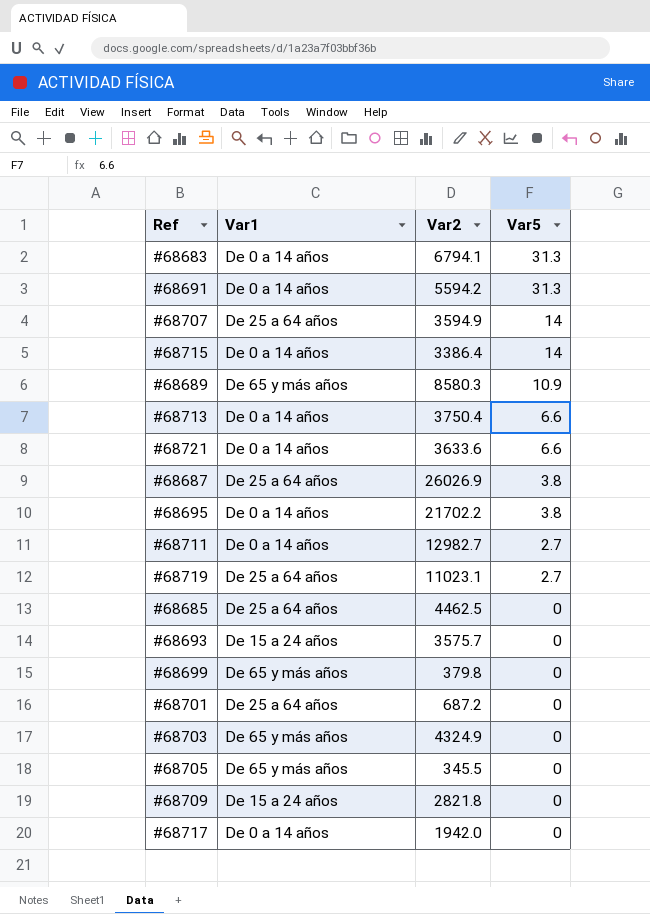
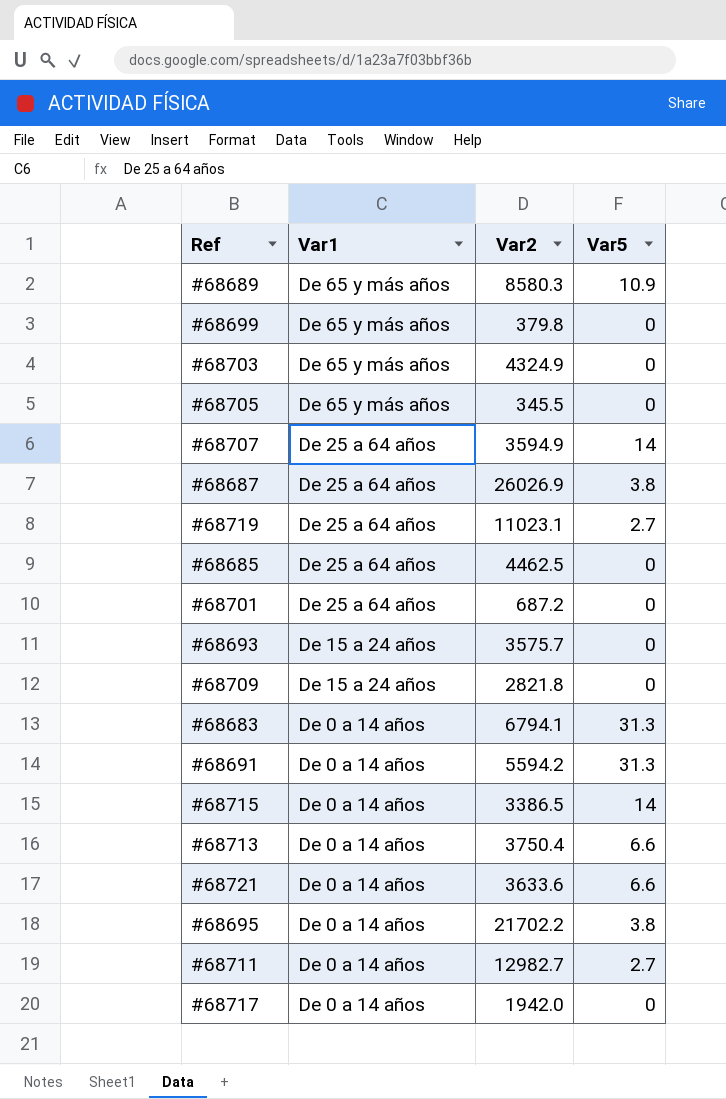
row order: Var5 descending -> Var1 descending
#68715 | Var2: 3386.4 -> 3386.5

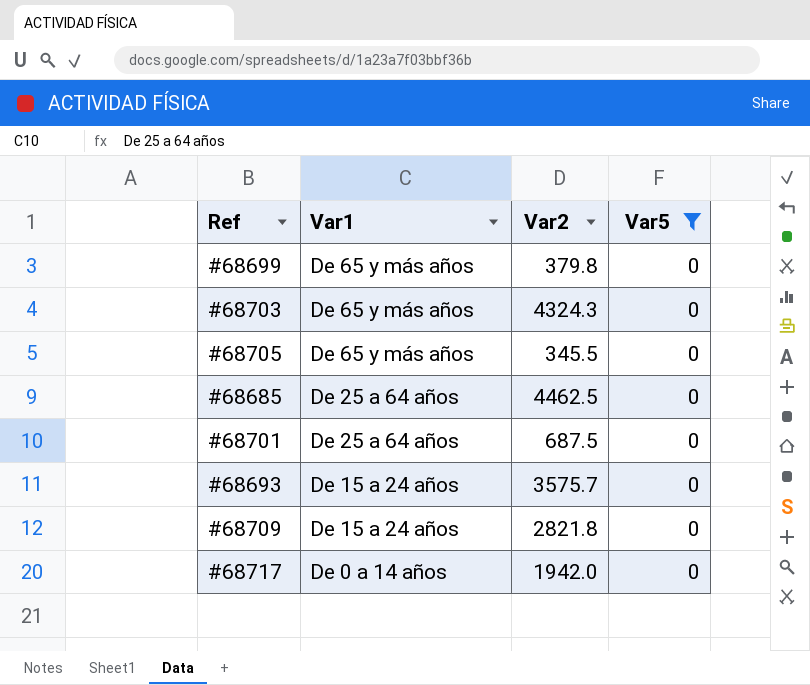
filter: none -> Var5 = 0
#68703 | Var2: 4324.9 -> 4324.3
#68701 | Var2: 687.2 -> 687.5

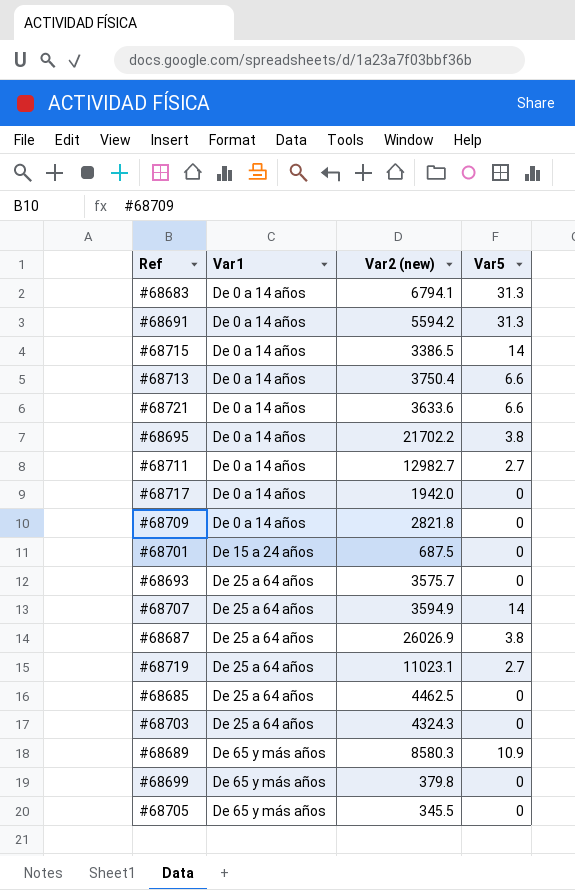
filter: Var5 = 0 -> none
row order: Var1 descending -> Var1 ascending
column name: Var2 -> Var2 (new)
#68709 | Var1: De 15 a 24 años -> De 0 a 14 años
#68701 | Var1: De 25 a 64 años -> De 15 a 24 años
#68693 | Var1: De 15 a 24 años -> De 25 a 64 años
#68703 | Var1: De 65 y más años -> De 25 a 64 años

